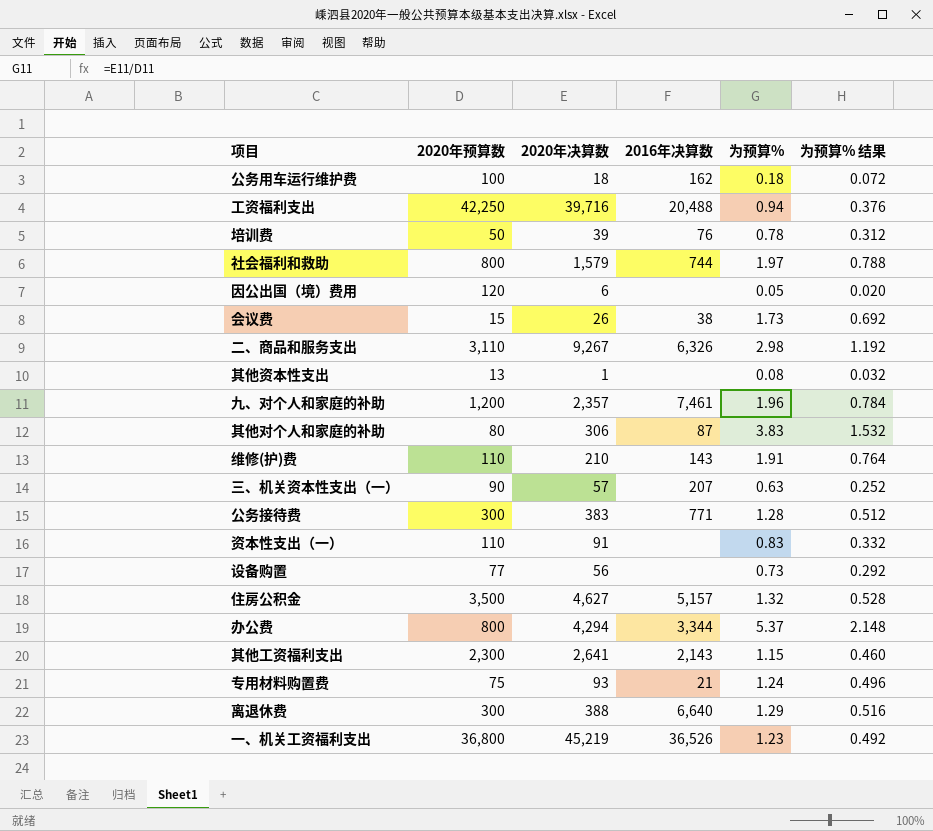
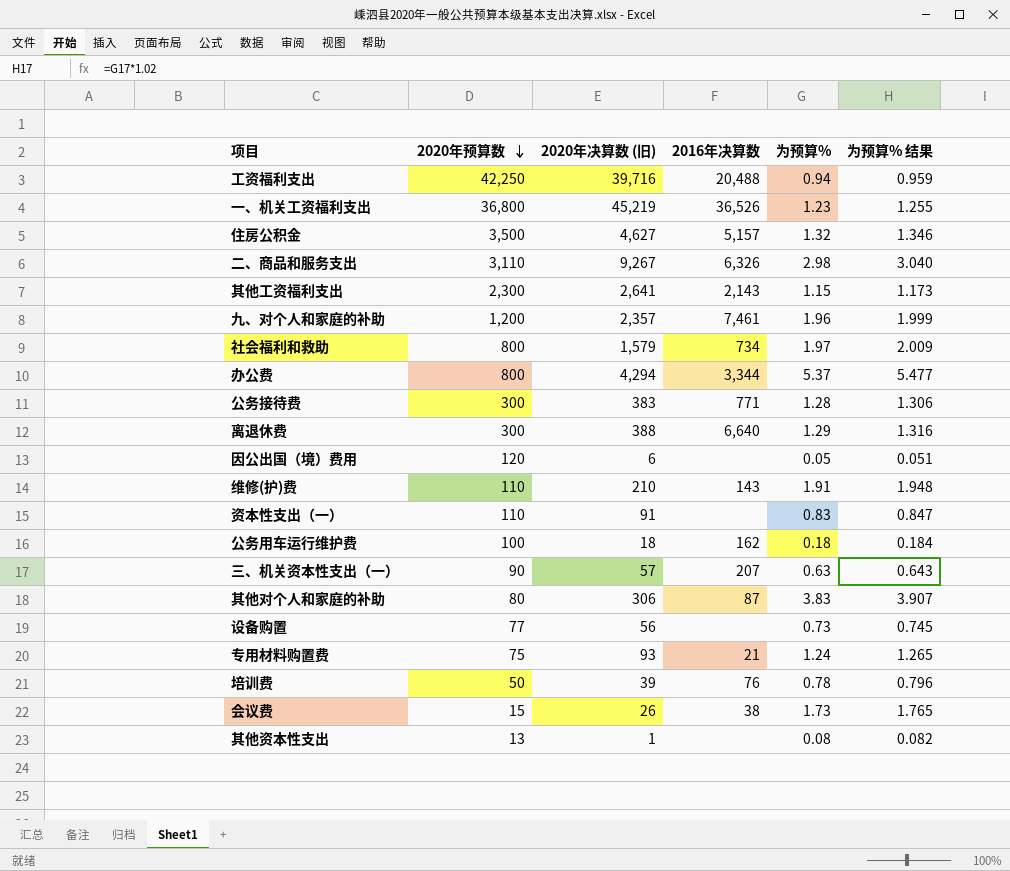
row order: none -> 2020年预算数 descending
column name: 2020年决算数 -> 2020年决算数 (旧)
column 为预算% 结果 | formula: [为预算%] * 0.4 -> [为预算%] * 1.02
社会福利和救助 | 2016年决算数: 744 -> 734

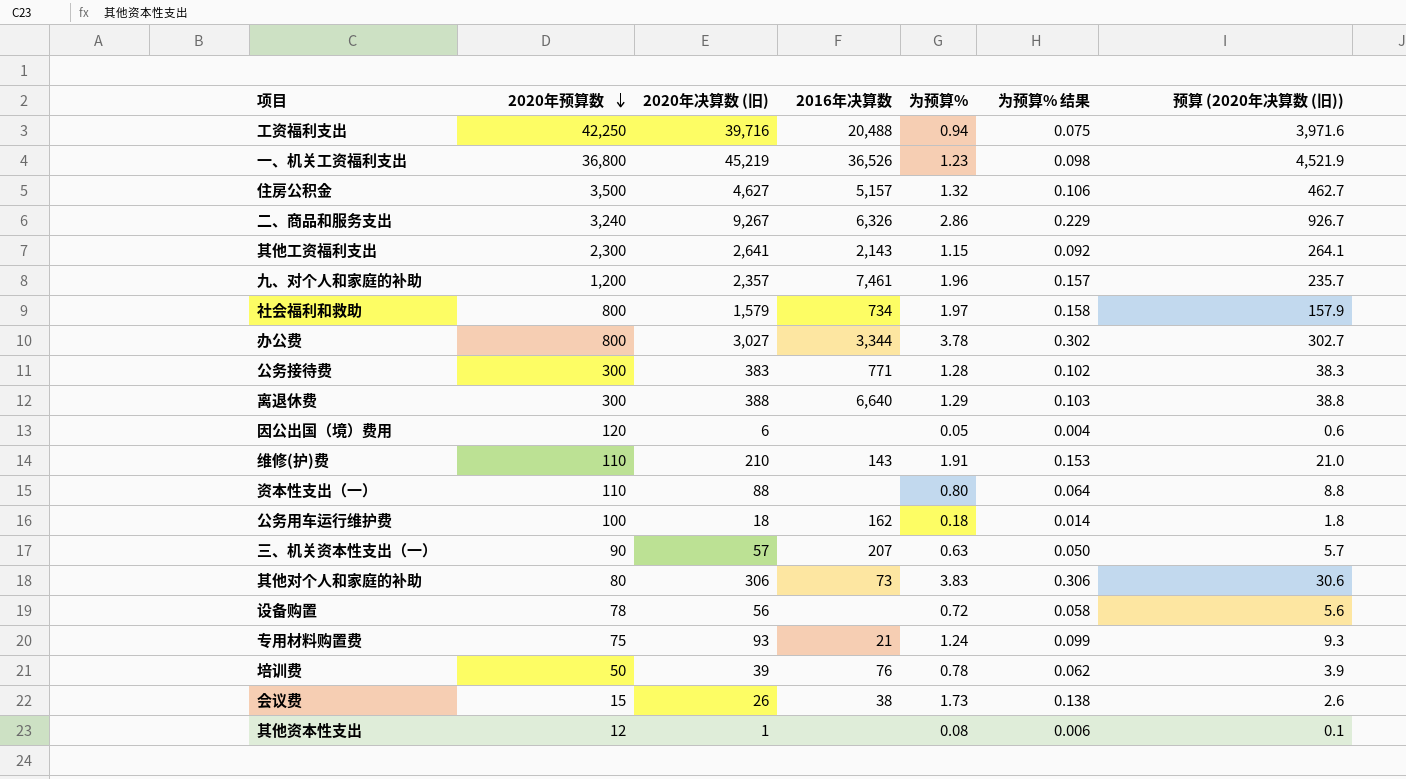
column 为预算% 结果 | formula: [为预算%] * 1.02 -> [为预算%] * 0.08
column 预算 (2020年决算数 (旧)) | formula: none -> [2020年决算数 (旧)] * 0.1
二、商品和服务支出 | 2020年预算数: 3,110 -> 3,240
二、商品和服务支出 | 为预算%: 2.98 -> 2.86
办公费 | 2020年决算数 (旧): 4,294 -> 3,027
办公费 | 为预算%: 5.37 -> 3.78
资本性支出（一） | 2020年决算数 (旧): 91 -> 88
资本性支出（一） | 为预算%: 0.83 -> 0.80
其他对个人和家庭的补助 | 2016年决算数: 87 -> 73
设备购置 | 2020年预算数: 77 -> 78
设备购置 | 为预算%: 0.73 -> 0.72
其他资本性支出 | 2020年预算数: 13 -> 12

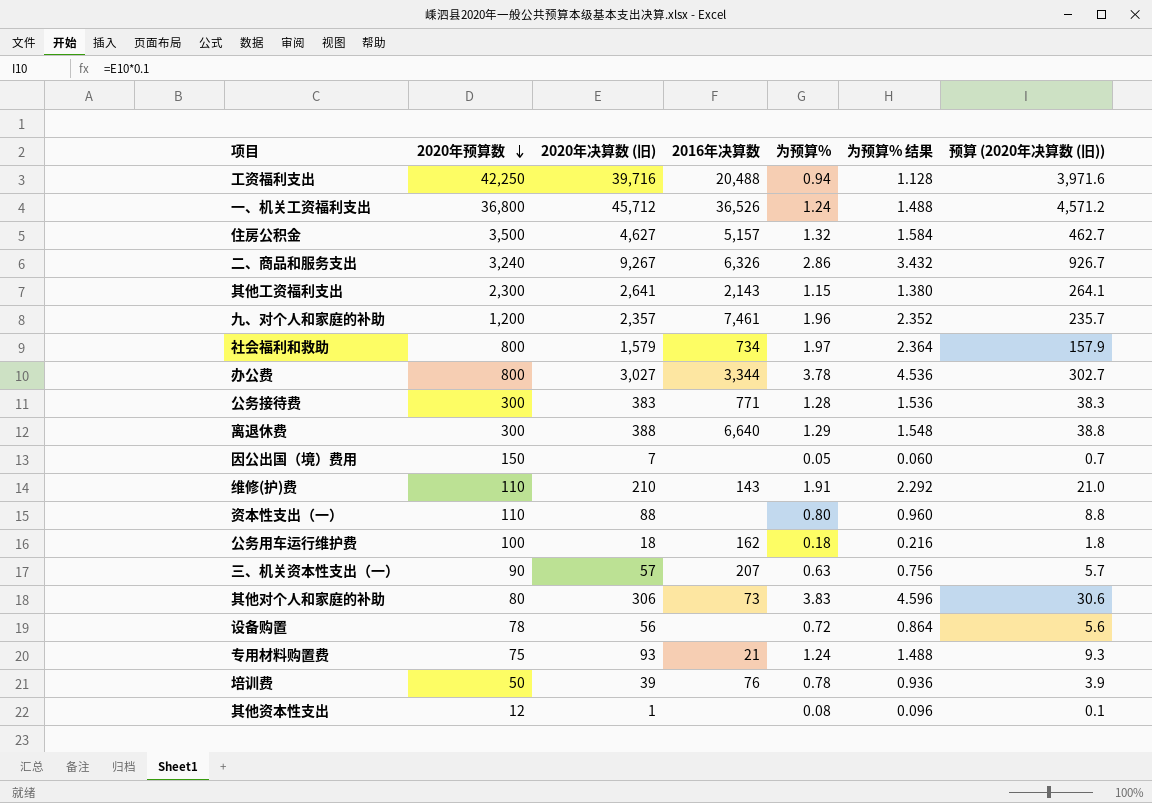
column 为预算% 结果 | formula: [为预算%] * 0.08 -> [为预算%] * 1.2
row 会议费: 15 | 26 | 38 | 1.73 | 0.138 | 2.6 -> none
一、机关工资福利支出 | 2020年决算数 (旧): 45,219 -> 45,712
一、机关工资福利支出 | 为预算%: 1.23 -> 1.24
一、机关工资福利支出 | 预算 (2020年决算数 (旧)): 4,521.9 -> 4,571.2
因公出国（境）费用 | 2020年预算数: 120 -> 150
因公出国（境）费用 | 2020年决算数 (旧): 6 -> 7
因公出国（境）费用 | 预算 (2020年决算数 (旧)): 0.6 -> 0.7

